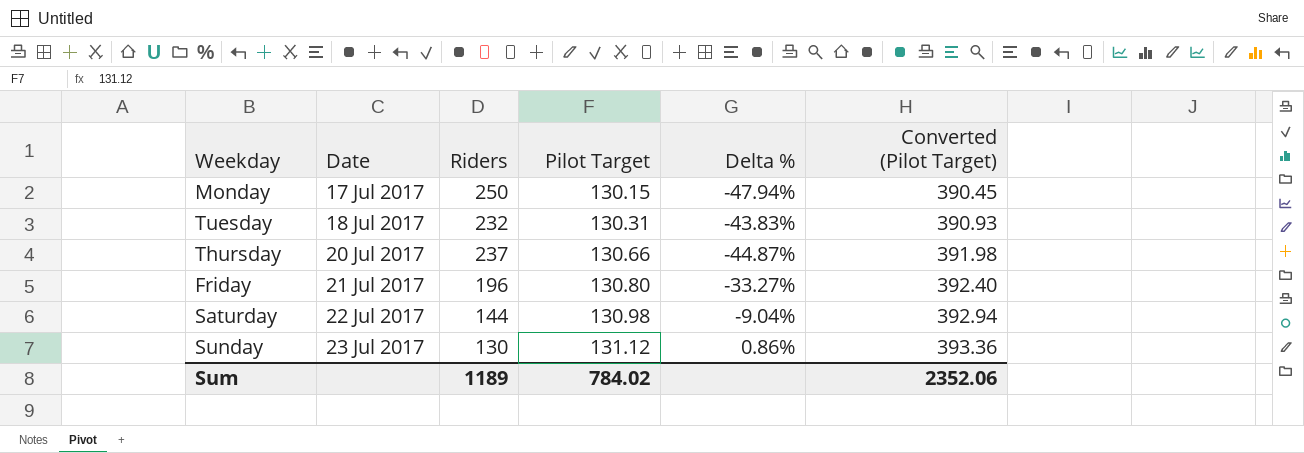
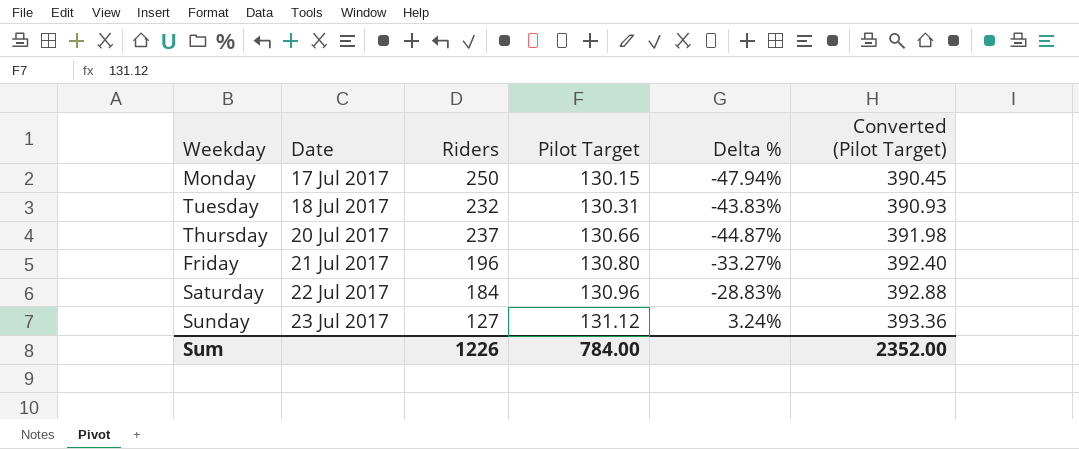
Saturday | Riders: 144 -> 184
Saturday | Pilot Target: 130.98 -> 130.96
Saturday | Delta %: -9.04% -> -28.83%
Saturday | Converted (Pilot Target): 392.94 -> 392.88
Sunday | Riders: 130 -> 127
Sunday | Delta %: 0.86% -> 3.24%
Sum | Riders: 1189 -> 1226
Sum | Pilot Target: 784.02 -> 784.00
Sum | Converted (Pilot Target): 2352.06 -> 2352.00

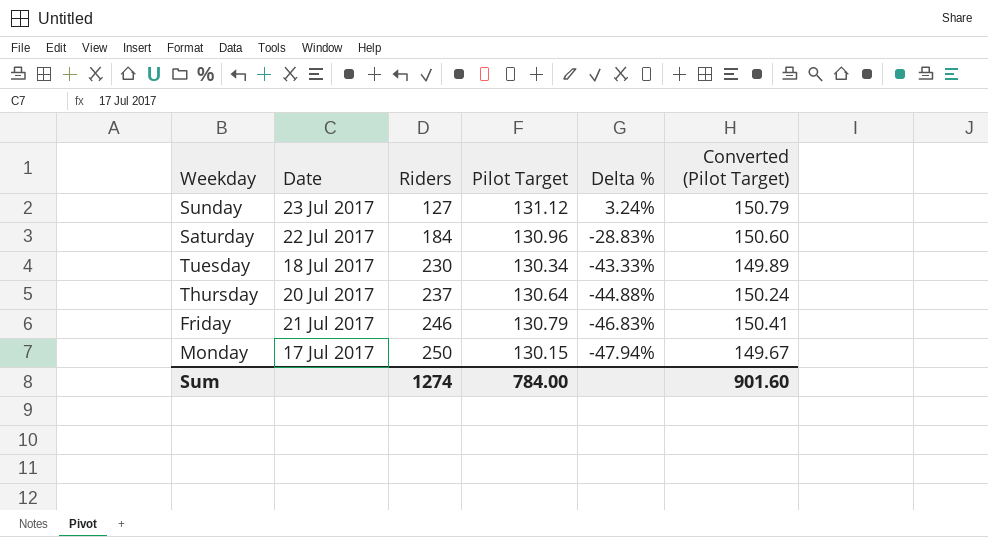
row order: Date ascending -> Riders ascending
column Converted (Pilot Target) | formula: [Pilot Target] * 3 -> [Pilot Target] * 1.15
Tuesday | Riders: 232 -> 230
Tuesday | Pilot Target: 130.31 -> 130.34
Tuesday | Delta %: -43.83% -> -43.33%
Thursday | Pilot Target: 130.66 -> 130.64
Thursday | Delta %: -44.87% -> -44.88%
Friday | Riders: 196 -> 246
Friday | Pilot Target: 130.80 -> 130.79
Friday | Delta %: -33.27% -> -46.83%
Sum | Riders: 1226 -> 1274
Sum | Converted (Pilot Target): 2352.00 -> 901.60

